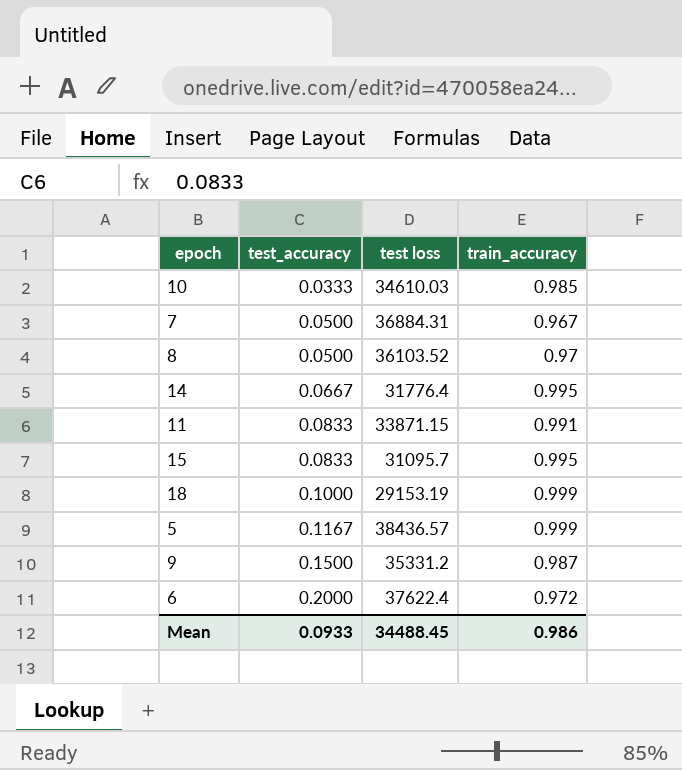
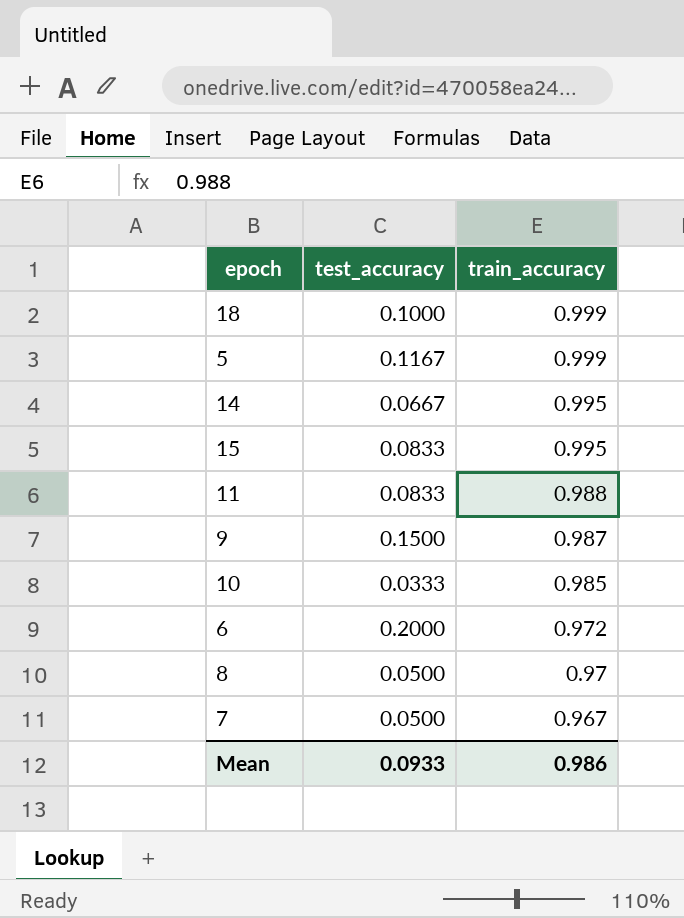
row order: test_accuracy ascending -> train_accuracy descending
column test loss | position: 3 -> none
11 | train_accuracy: 0.991 -> 0.988

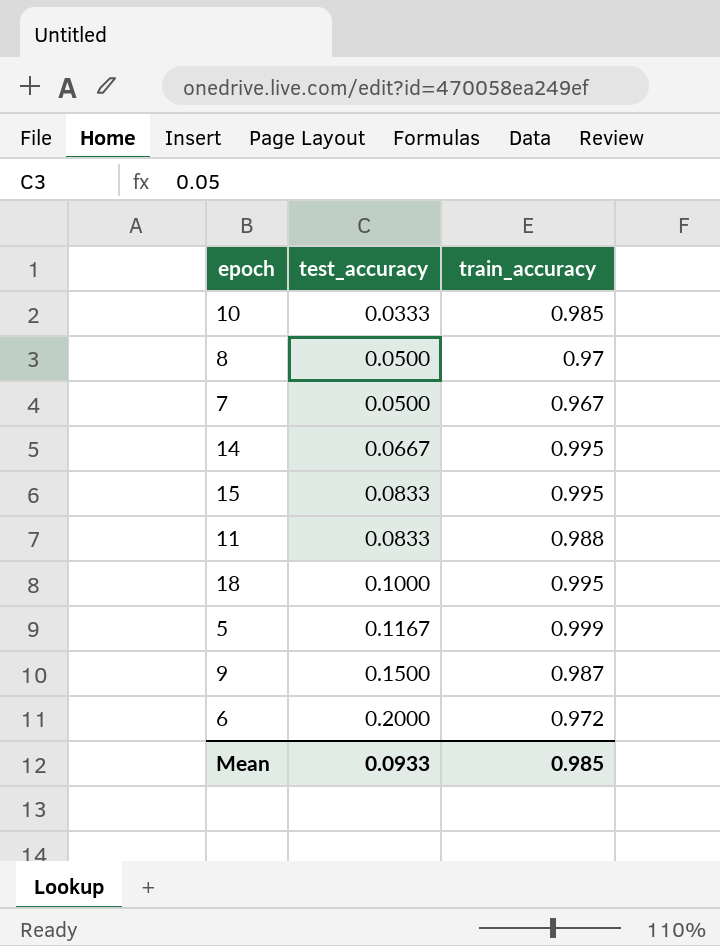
row order: train_accuracy descending -> test_accuracy ascending
18 | train_accuracy: 0.999 -> 0.995
Mean | train_accuracy: 0.986 -> 0.985

